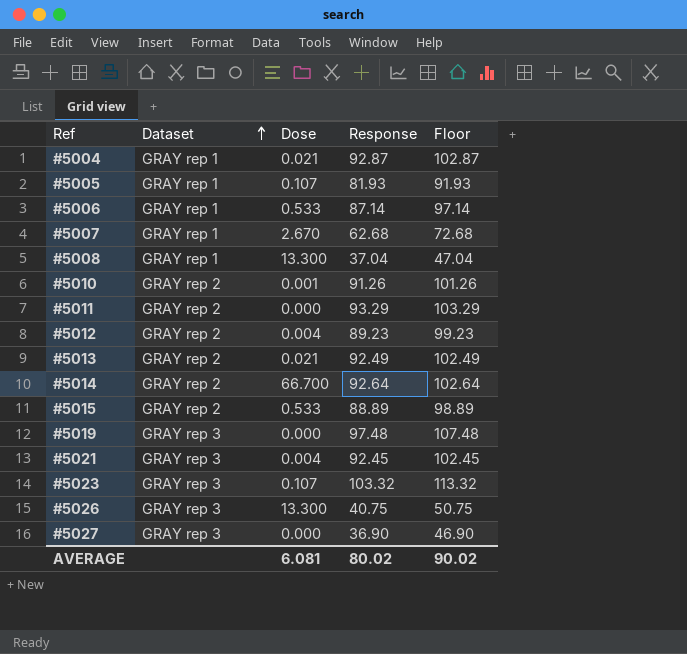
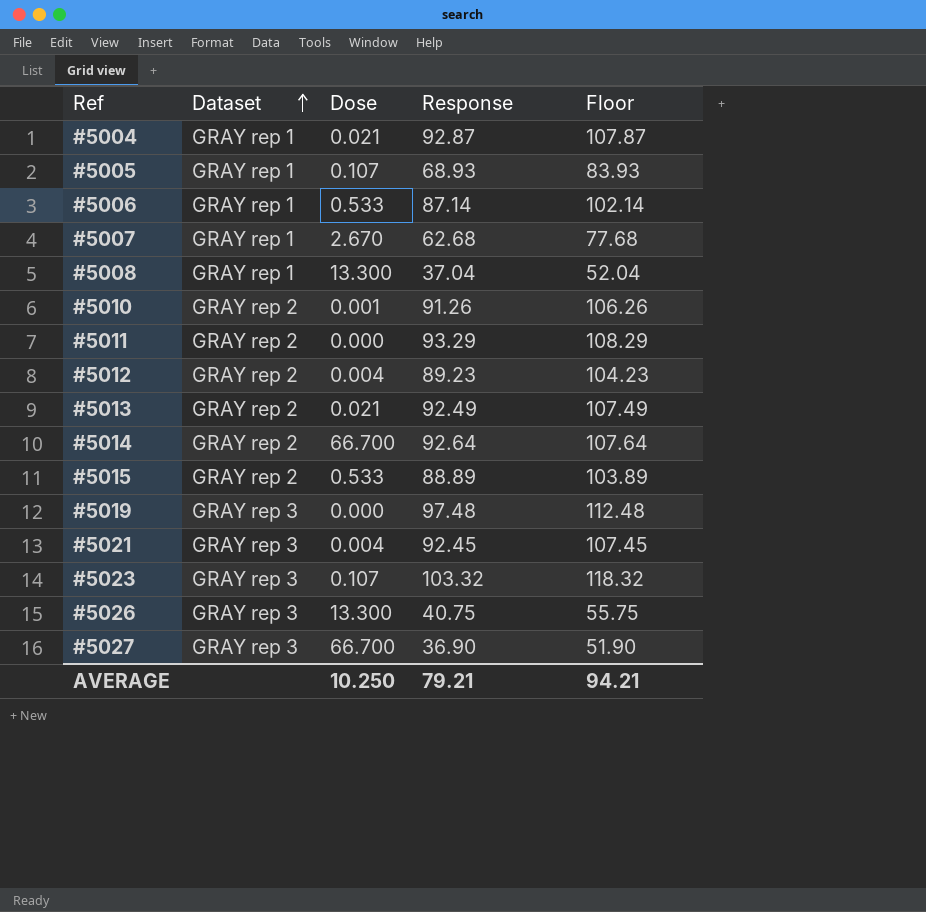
column Floor | formula: [Response] + 10 -> [Response] + 15
#5005 | Response: 81.93 -> 68.93
#5027 | Dose: 0.000 -> 66.700
AVERAGE | Dose: 6.081 -> 10.250
AVERAGE | Response: 80.02 -> 79.21
AVERAGE | Floor: 90.02 -> 94.21

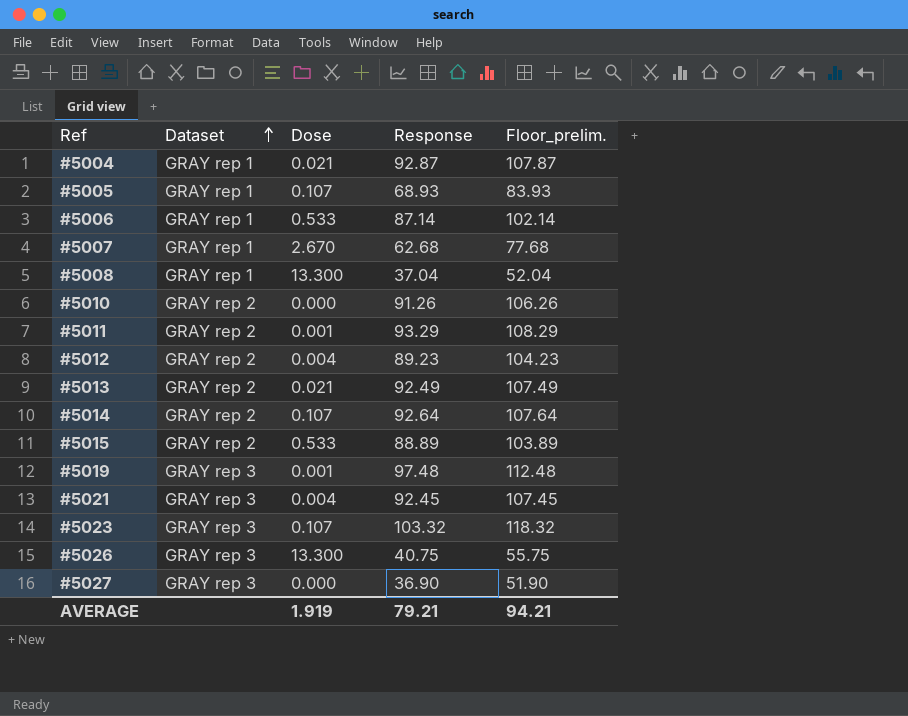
column name: Floor -> Floor_prelim.
#5010 | Dose: 0.001 -> 0.000
#5011 | Dose: 0.000 -> 0.001
#5014 | Dose: 66.700 -> 0.107
#5019 | Dose: 0.000 -> 0.001
#5027 | Dose: 66.700 -> 0.000
AVERAGE | Dose: 10.250 -> 1.919

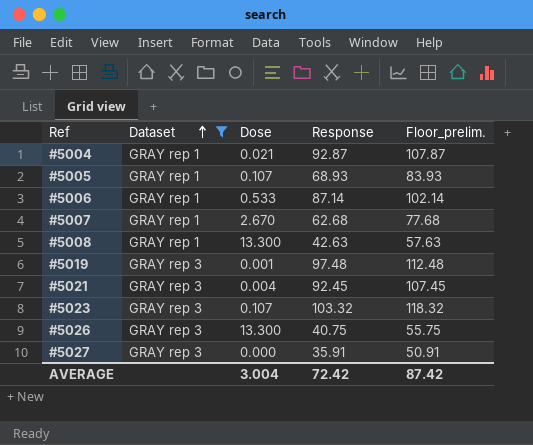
filter: none -> Dataset != GRAY rep 2
#5008 | Response: 37.04 -> 42.63
#5008 | Floor_prelim.: 52.04 -> 57.63
#5027 | Response: 36.90 -> 35.91
#5027 | Floor_prelim.: 51.90 -> 50.91
AVERAGE | Dose: 1.919 -> 3.004
AVERAGE | Response: 79.21 -> 72.42
AVERAGE | Floor_prelim.: 94.21 -> 87.42

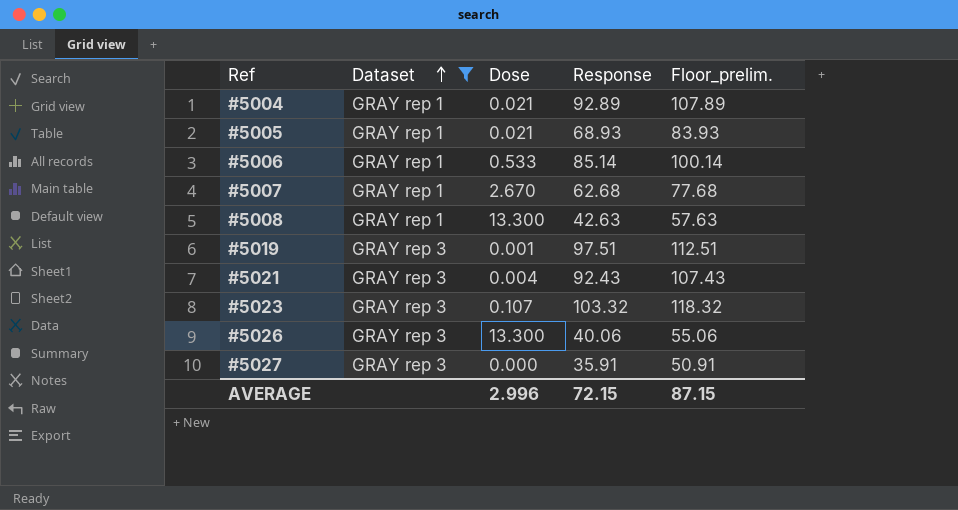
#5004 | Response: 92.87 -> 92.89
#5004 | Floor_prelim.: 107.87 -> 107.89
#5005 | Dose: 0.107 -> 0.021
#5006 | Response: 87.14 -> 85.14
#5006 | Floor_prelim.: 102.14 -> 100.14
#5019 | Response: 97.48 -> 97.51
#5019 | Floor_prelim.: 112.48 -> 112.51
#5021 | Response: 92.45 -> 92.43
#5021 | Floor_prelim.: 107.45 -> 107.43
#5026 | Response: 40.75 -> 40.06
#5026 | Floor_prelim.: 55.75 -> 55.06
AVERAGE | Dose: 3.004 -> 2.996
AVERAGE | Response: 72.42 -> 72.15
AVERAGE | Floor_prelim.: 87.42 -> 87.15

